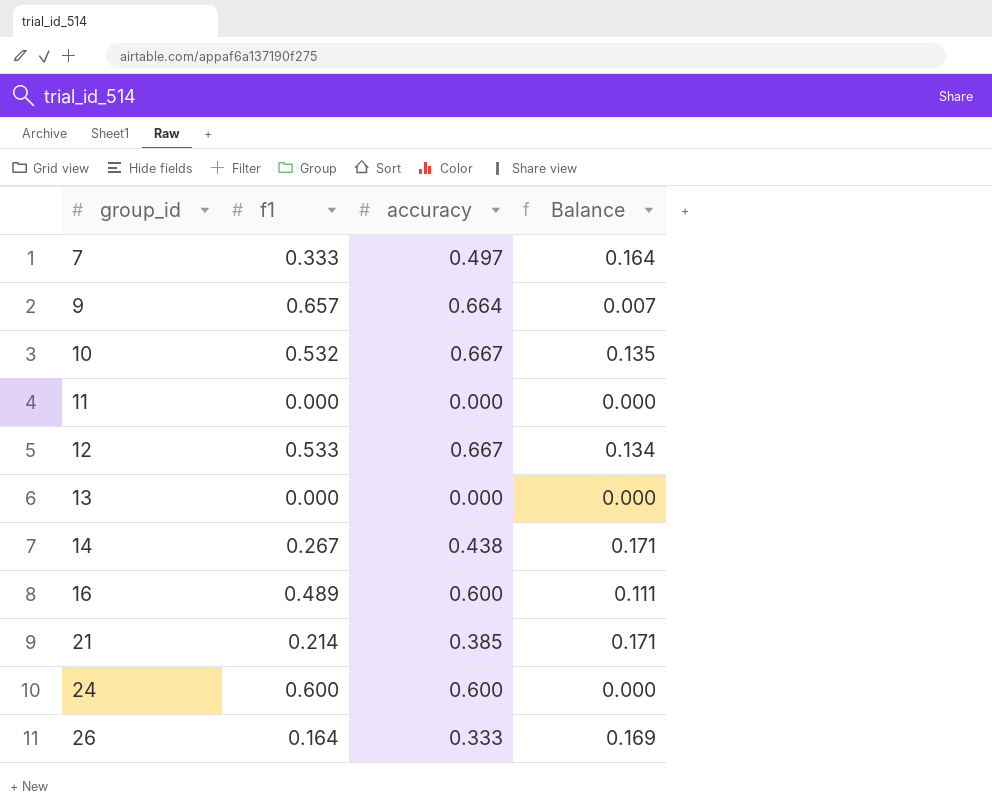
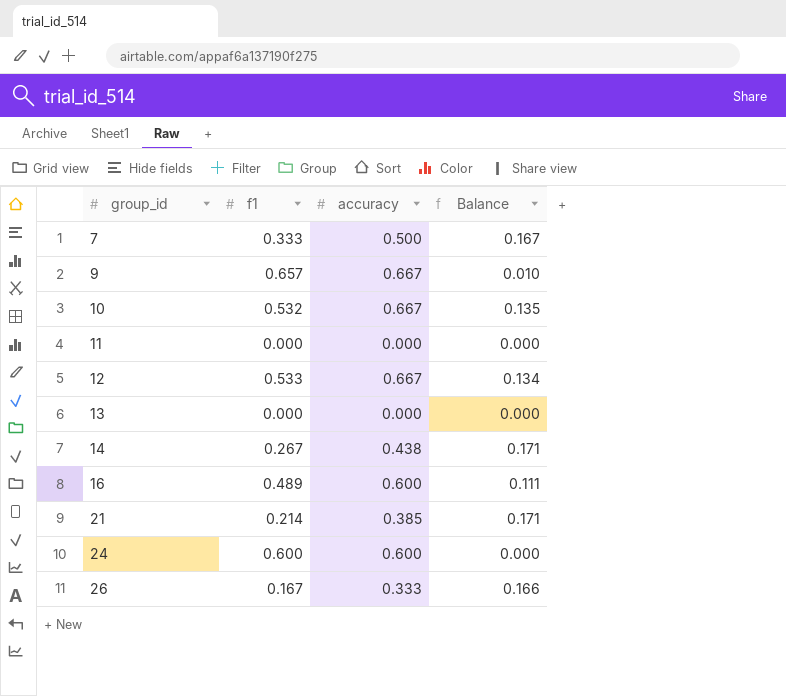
7 | accuracy: 0.497 -> 0.500
7 | Balance: 0.164 -> 0.167
9 | accuracy: 0.664 -> 0.667
9 | Balance: 0.007 -> 0.010
26 | f1: 0.164 -> 0.167
26 | Balance: 0.169 -> 0.166

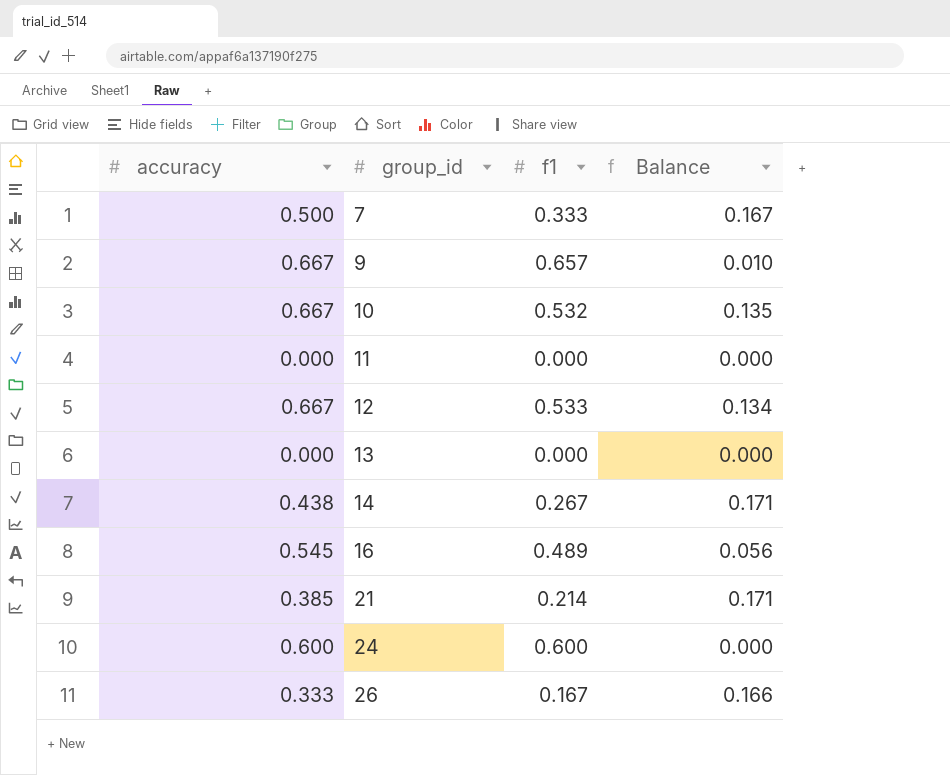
column accuracy | position: 3 -> 1
16 | accuracy: 0.600 -> 0.545
16 | Balance: 0.111 -> 0.056

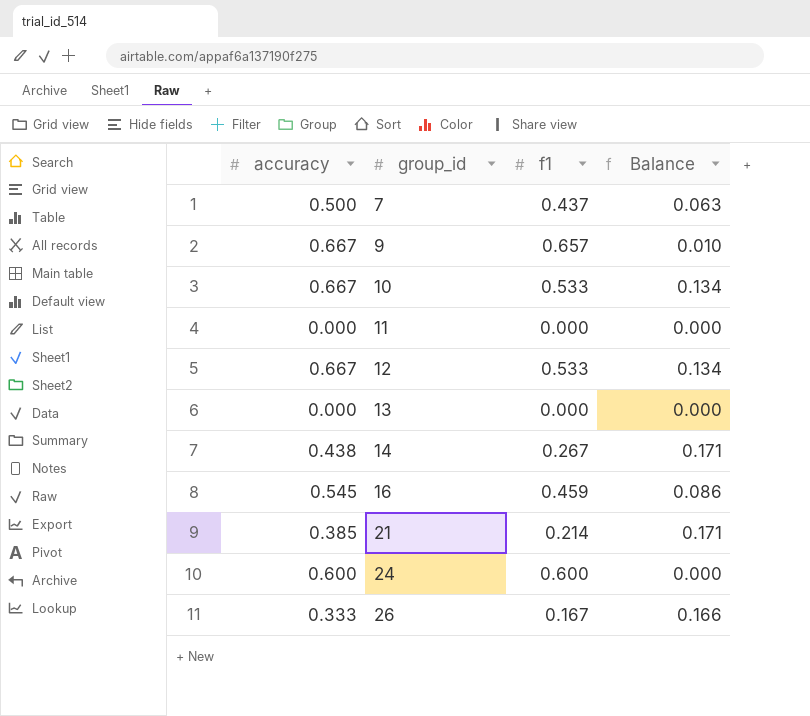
7 | f1: 0.333 -> 0.437
7 | Balance: 0.167 -> 0.063
10 | f1: 0.532 -> 0.533
10 | Balance: 0.135 -> 0.134
16 | f1: 0.489 -> 0.459
16 | Balance: 0.056 -> 0.086

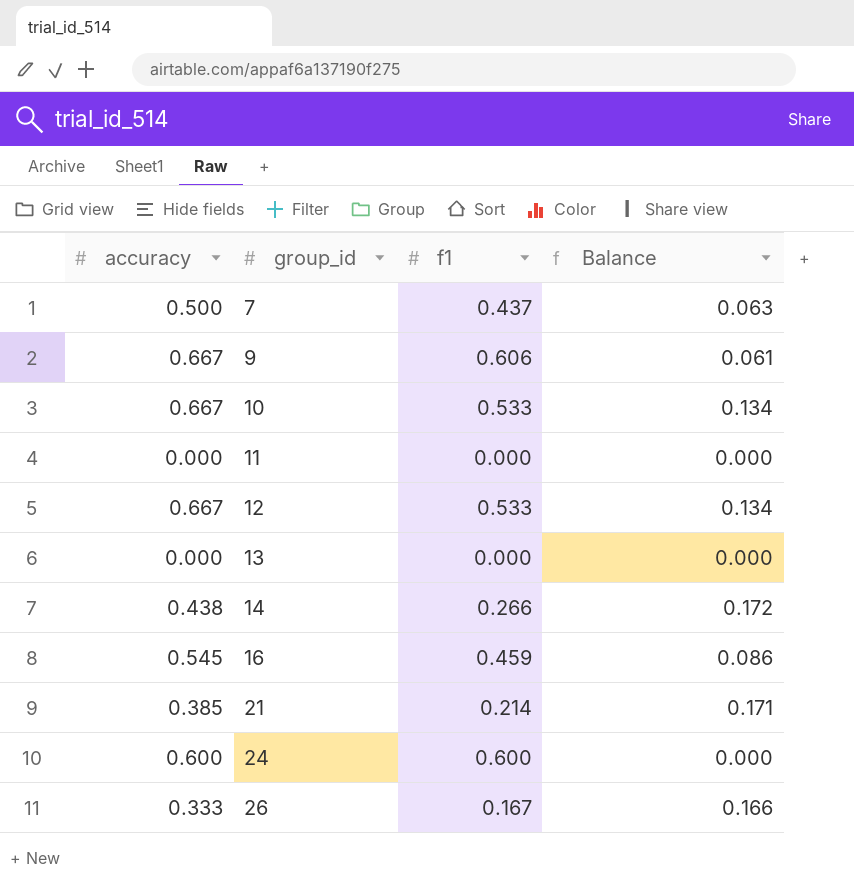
9 | f1: 0.657 -> 0.606
9 | Balance: 0.010 -> 0.061
14 | f1: 0.267 -> 0.266
14 | Balance: 0.171 -> 0.172

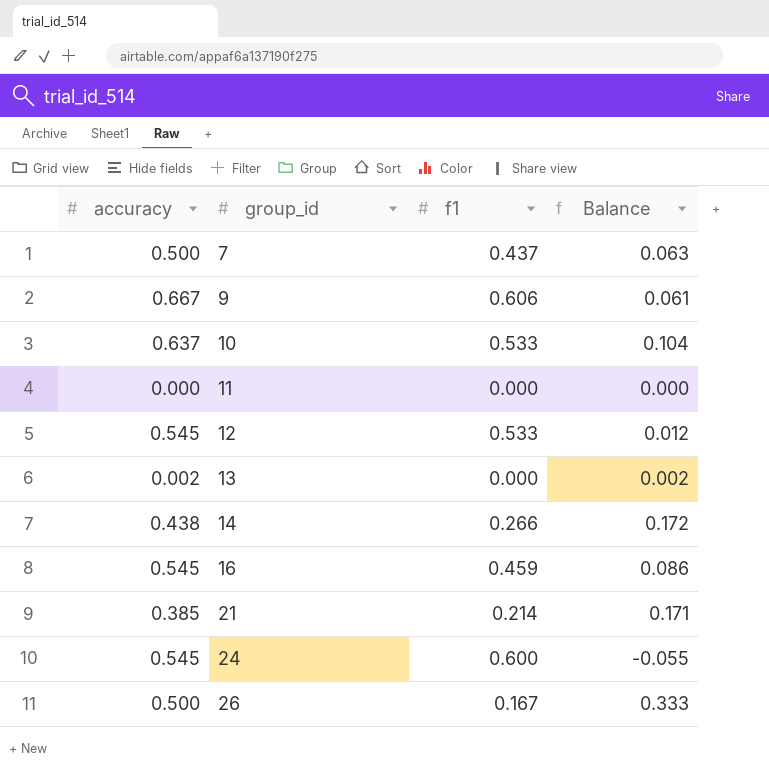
10 | accuracy: 0.667 -> 0.637
10 | Balance: 0.134 -> 0.104
12 | accuracy: 0.667 -> 0.545
12 | Balance: 0.134 -> 0.012
13 | accuracy: 0.000 -> 0.002
13 | Balance: 0.000 -> 0.002
24 | accuracy: 0.600 -> 0.545
24 | Balance: 0.000 -> -0.055
26 | accuracy: 0.333 -> 0.500
26 | Balance: 0.166 -> 0.333

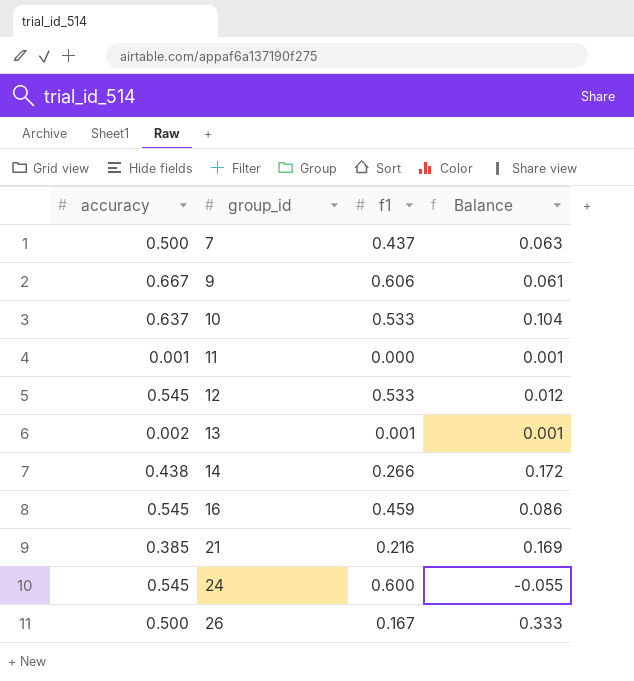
11 | accuracy: 0.000 -> 0.001
11 | Balance: 0.000 -> 0.001
13 | f1: 0.000 -> 0.001
13 | Balance: 0.002 -> 0.001
21 | f1: 0.214 -> 0.216
21 | Balance: 0.171 -> 0.169

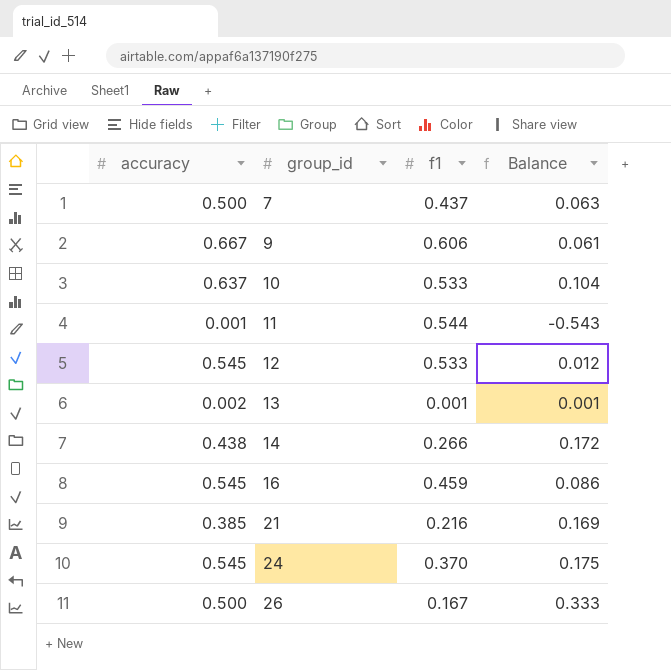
11 | f1: 0.000 -> 0.544
11 | Balance: 0.001 -> -0.543
24 | f1: 0.600 -> 0.370
24 | Balance: -0.055 -> 0.175

